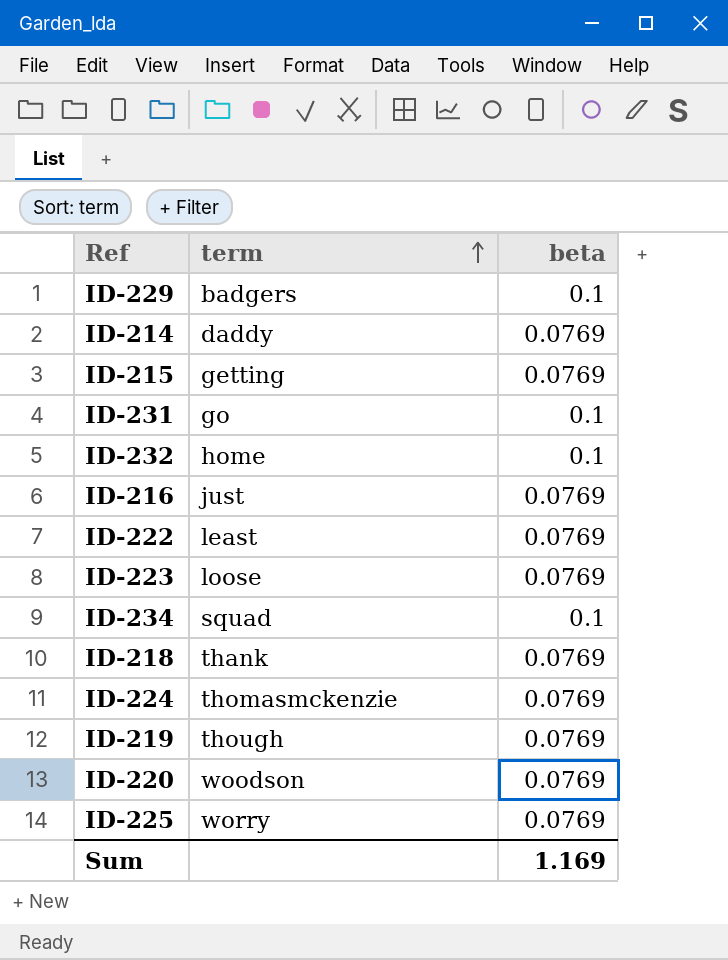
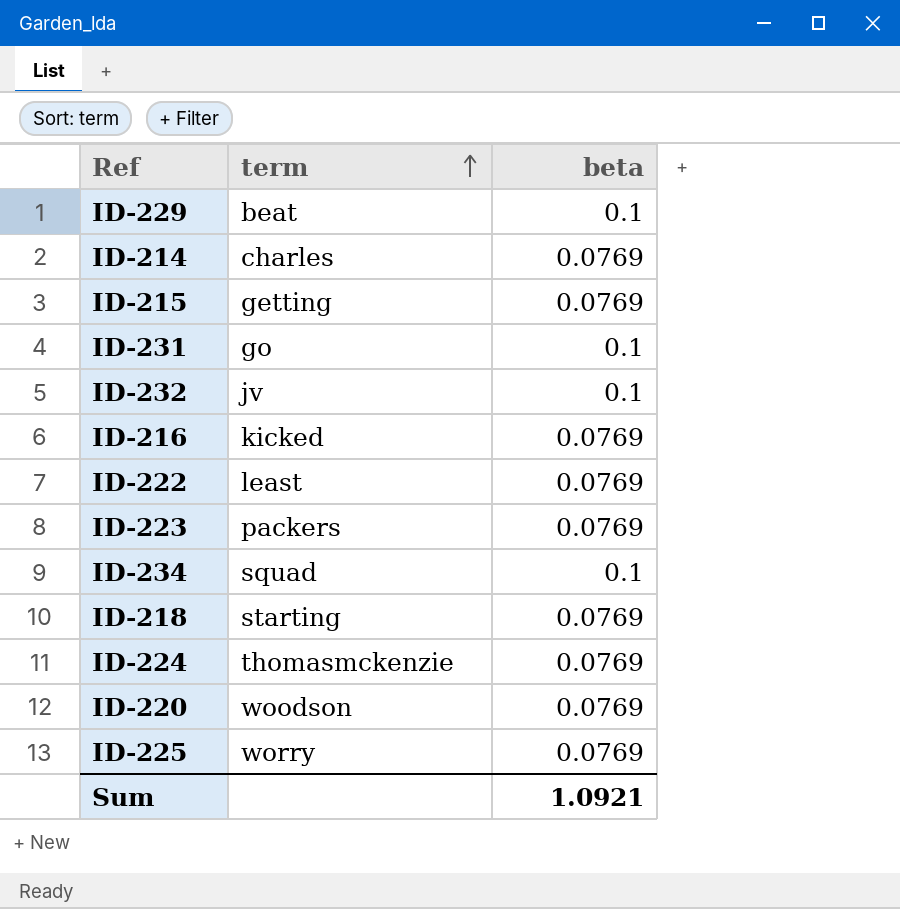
row ID-219: though | 0.0769 -> none
ID-229 | term: badgers -> beat
ID-214 | term: daddy -> charles
ID-232 | term: home -> jv
ID-216 | term: just -> kicked
ID-223 | term: loose -> packers
ID-218 | term: thank -> starting
Sum | beta: 1.169 -> 1.0921

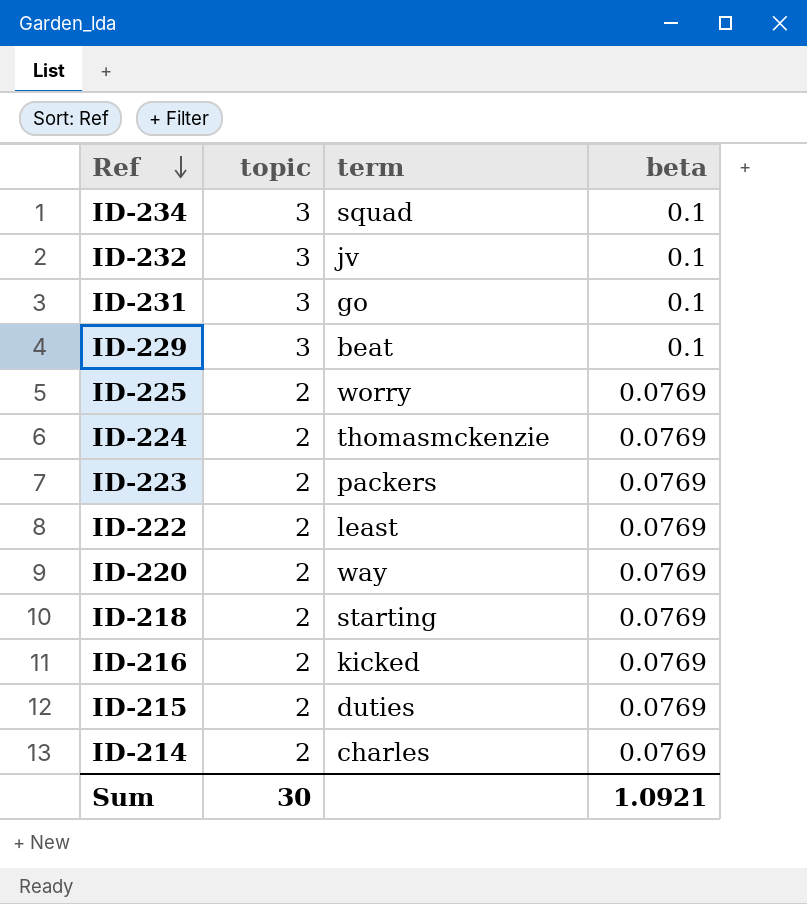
row order: term ascending -> Ref descending
column topic | position: none -> 2
ID-220 | term: woodson -> way
ID-215 | term: getting -> duties

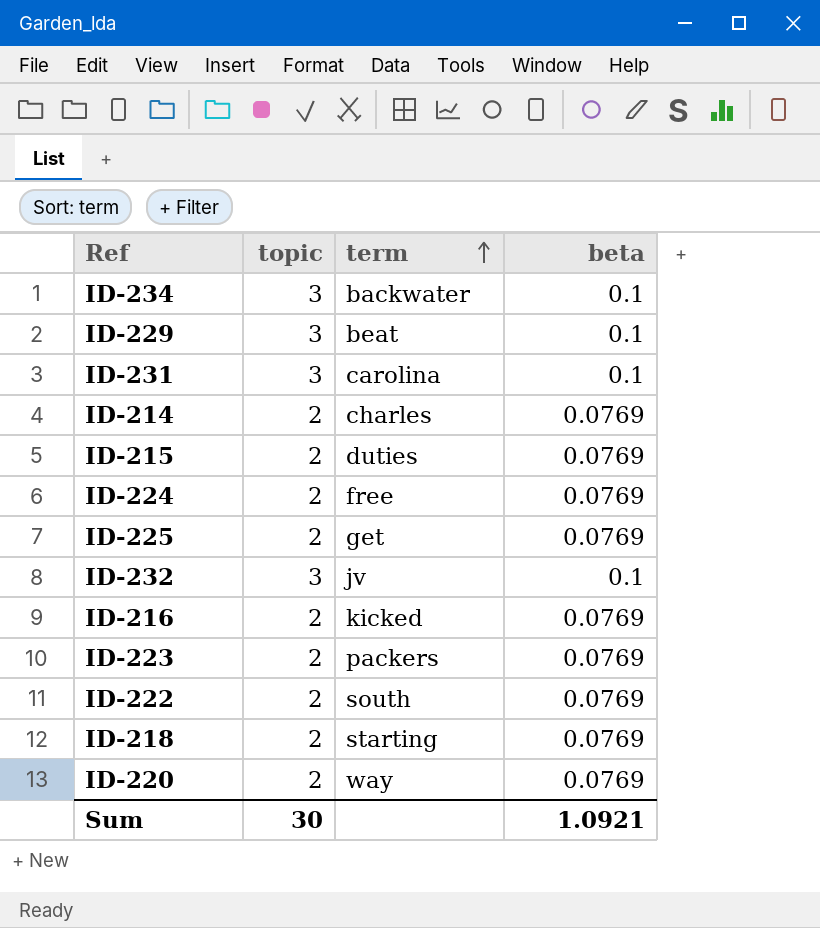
row order: Ref descending -> term ascending
ID-234 | term: squad -> backwater
ID-231 | term: go -> carolina
ID-224 | term: thomasmckenzie -> free
ID-225 | term: worry -> get
ID-222 | term: least -> south

